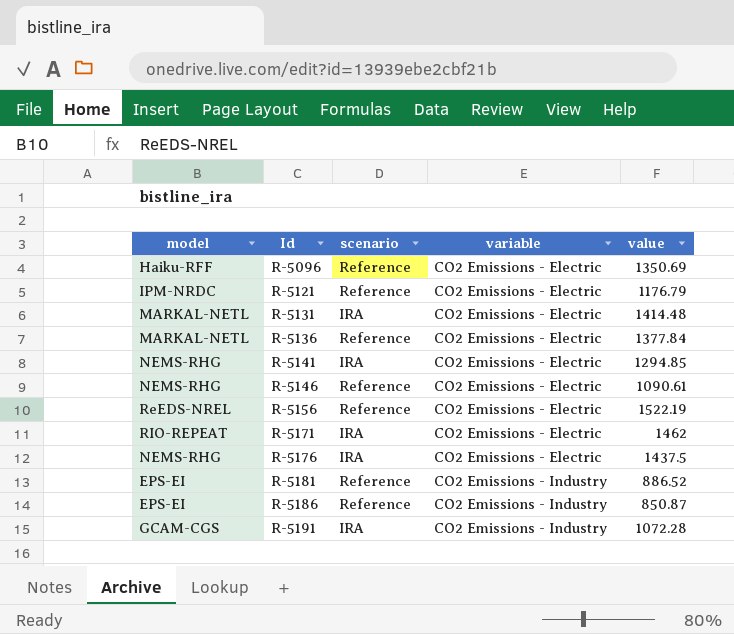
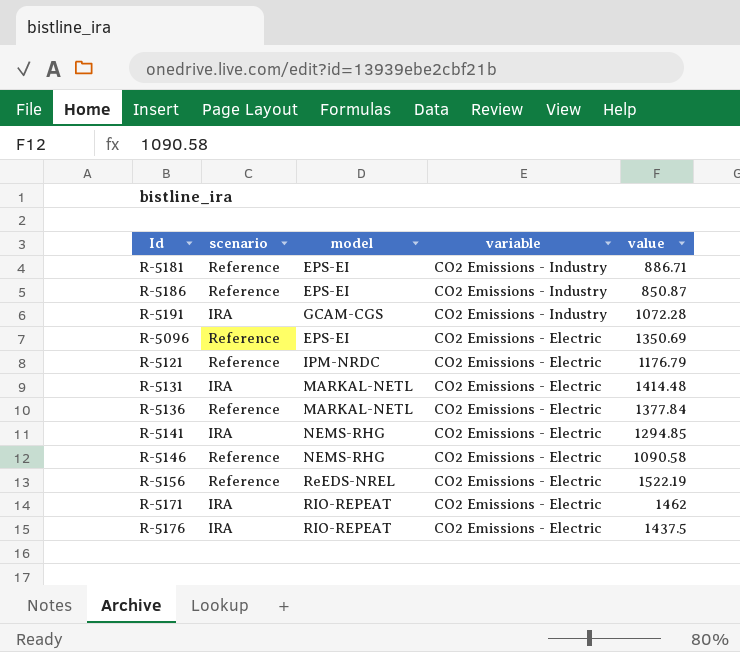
row order: Id ascending -> variable descending
column model | position: 1 -> 3
R-5181 | value: 886.52 -> 886.71
R-5096 | model: Haiku-RFF -> EPS-EI
R-5146 | value: 1090.61 -> 1090.58
R-5176 | model: NEMS-RHG -> RIO-REPEAT

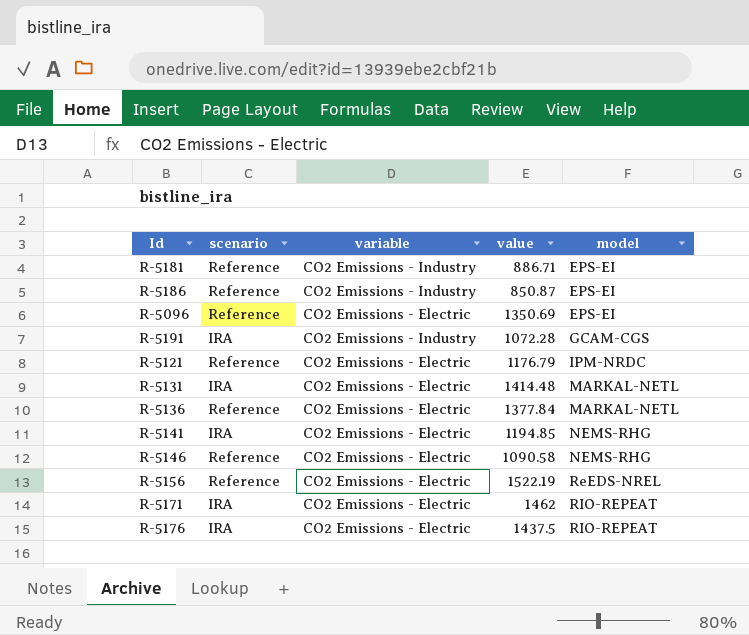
row order: variable descending -> model ascending
column model | position: 3 -> 5
R-5141 | value: 1294.85 -> 1194.85

